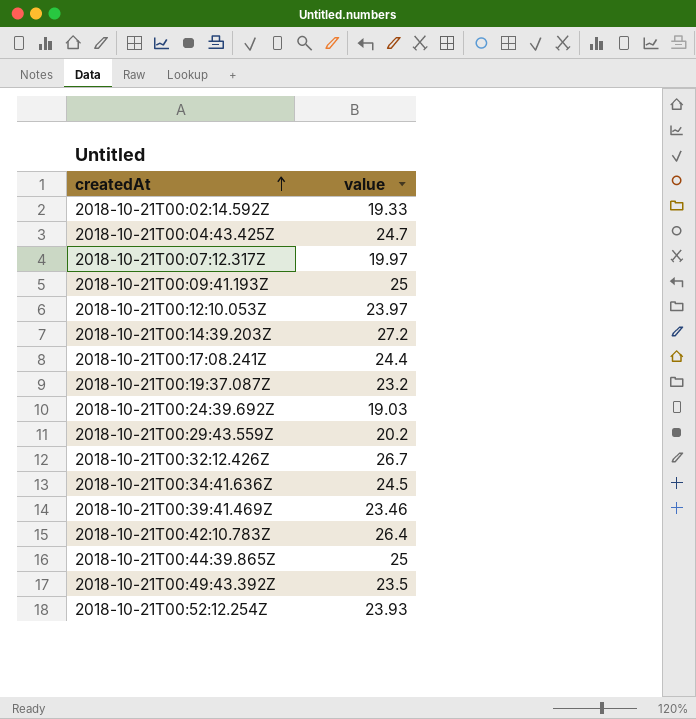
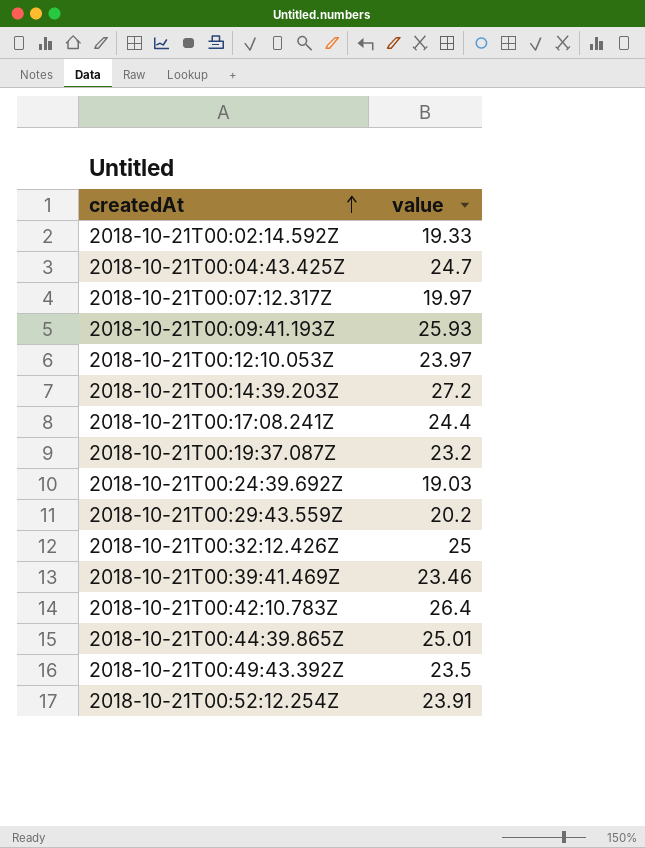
row 2018-10-21T00:34:41.636Z: 24.5 -> none
2018-10-21T00:09:41.193Z | value: 25 -> 25.93
2018-10-21T00:32:12.426Z | value: 26.7 -> 25
2018-10-21T00:44:39.865Z | value: 25 -> 25.01
2018-10-21T00:52:12.254Z | value: 23.93 -> 23.91

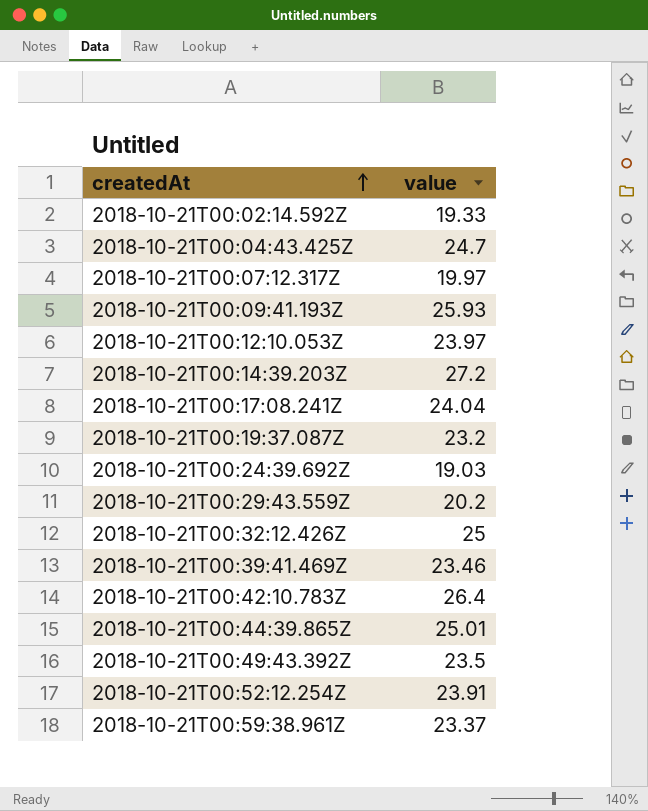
2018-10-21T00:17:08.241Z | value: 24.4 -> 24.04
row 2018-10-21T00:59:38.961Z: none -> 23.37

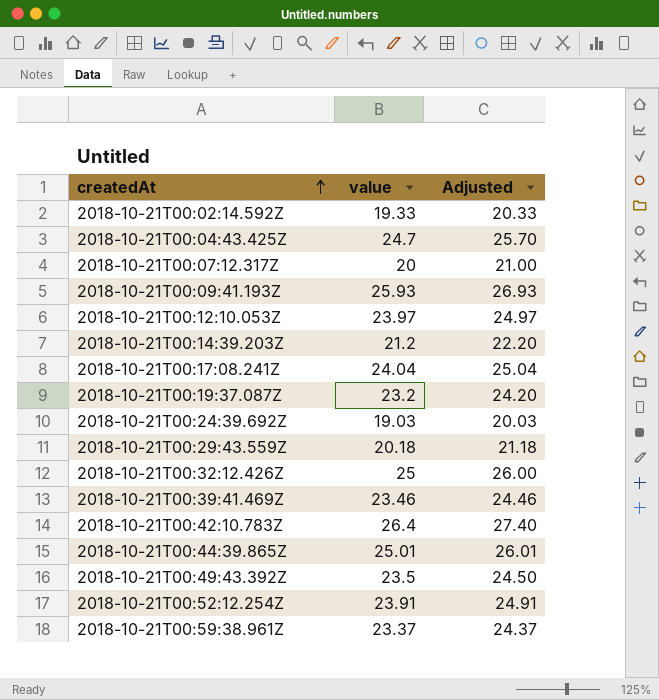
column Adjusted | formula: none -> [value] + 1
2018-10-21T00:07:12.317Z | value: 19.97 -> 20
2018-10-21T00:14:39.203Z | value: 27.2 -> 21.2
2018-10-21T00:29:43.559Z | value: 20.2 -> 20.18

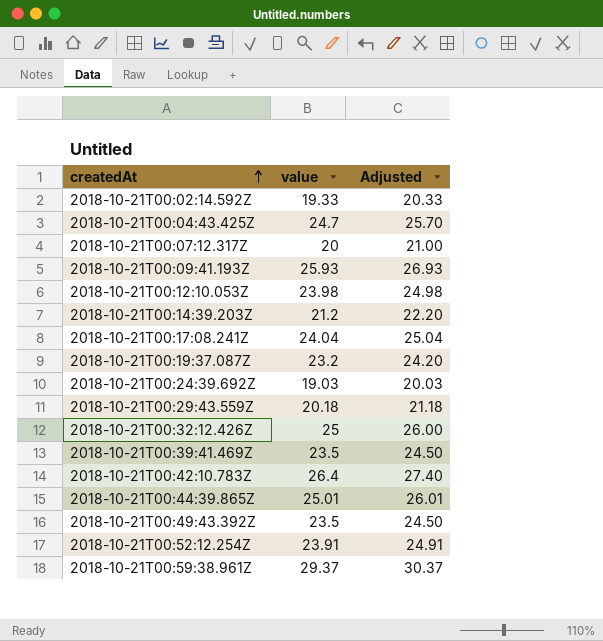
2018-10-21T00:12:10.053Z | value: 23.97 -> 23.98
2018-10-21T00:12:10.053Z | Adjusted: 24.97 -> 24.98
2018-10-21T00:39:41.469Z | value: 23.46 -> 23.5
2018-10-21T00:39:41.469Z | Adjusted: 24.46 -> 24.50
2018-10-21T00:59:38.961Z | value: 23.37 -> 29.37
2018-10-21T00:59:38.961Z | Adjusted: 24.37 -> 30.37

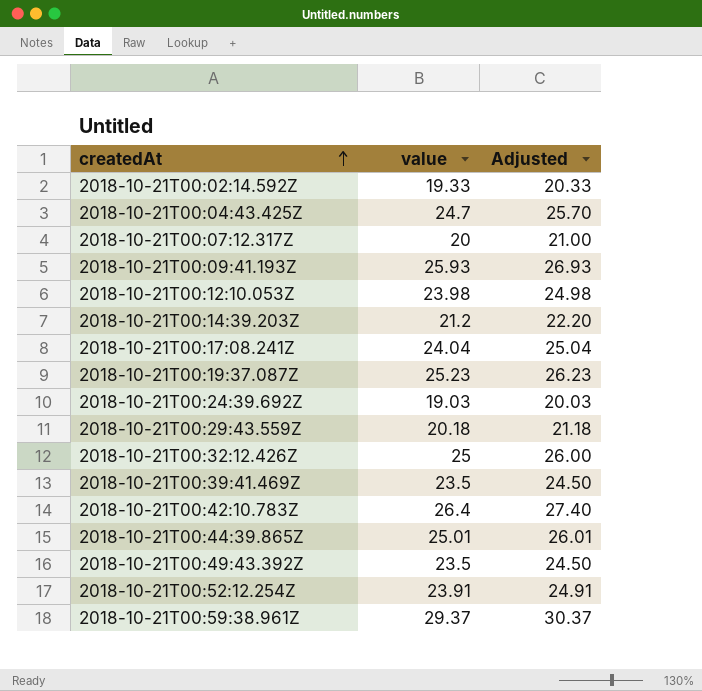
2018-10-21T00:19:37.087Z | value: 23.2 -> 25.23
2018-10-21T00:19:37.087Z | Adjusted: 24.20 -> 26.23

